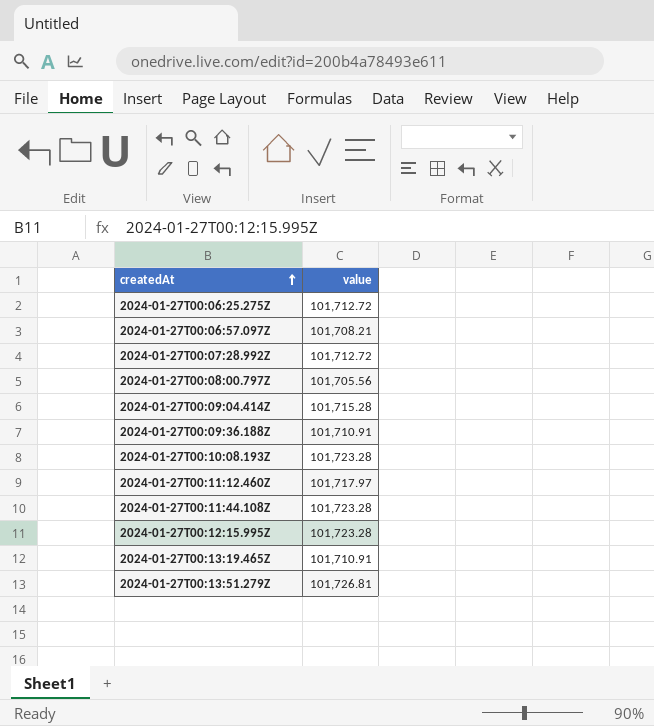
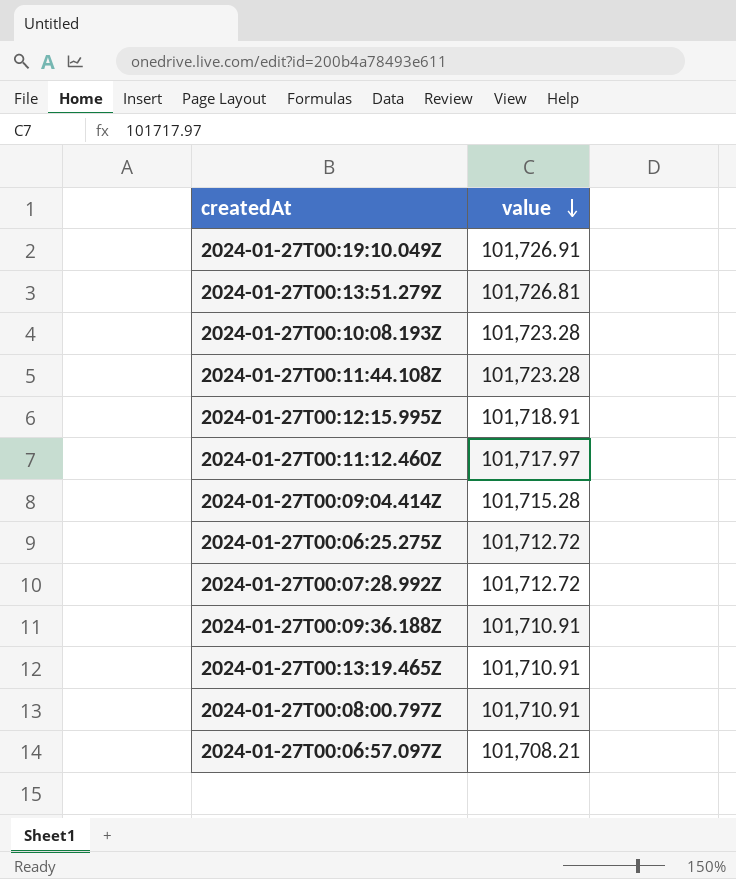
row order: createdAt ascending -> value descending
row 2024-01-27T00:19:10.049Z: none -> 101,726.91
2024-01-27T00:12:15.995Z | value: 101,723.28 -> 101,718.91
2024-01-27T00:08:00.797Z | value: 101,705.56 -> 101,710.91

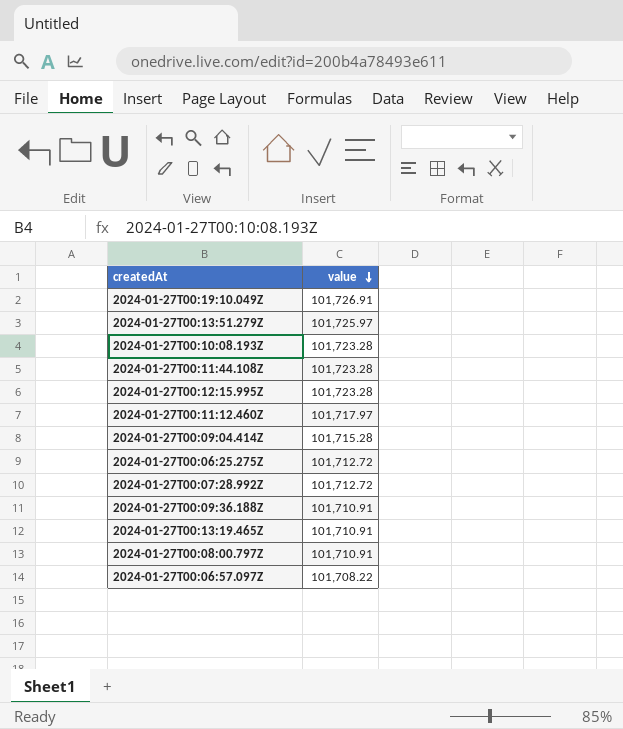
2024-01-27T00:13:51.279Z | value: 101,726.81 -> 101,725.97
2024-01-27T00:12:15.995Z | value: 101,718.91 -> 101,723.28
2024-01-27T00:06:57.097Z | value: 101,708.21 -> 101,708.22

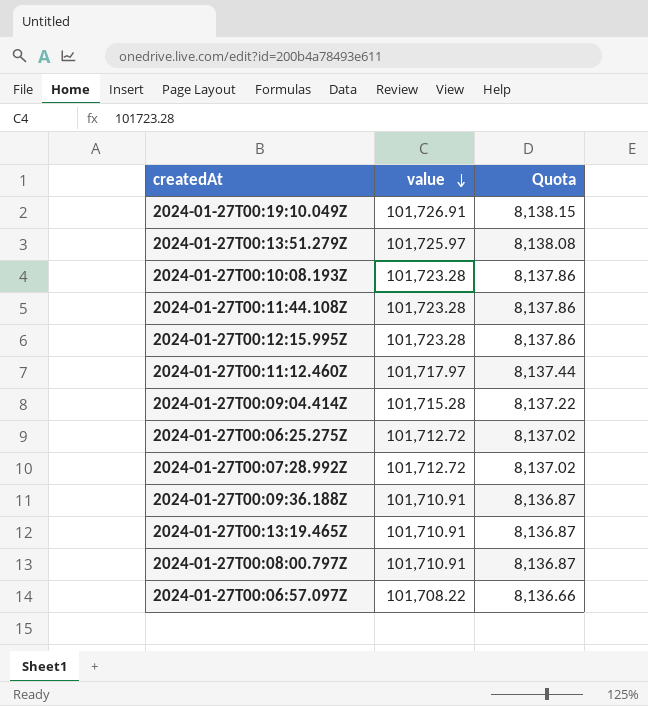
column Quota | formula: none -> [value] * 0.08

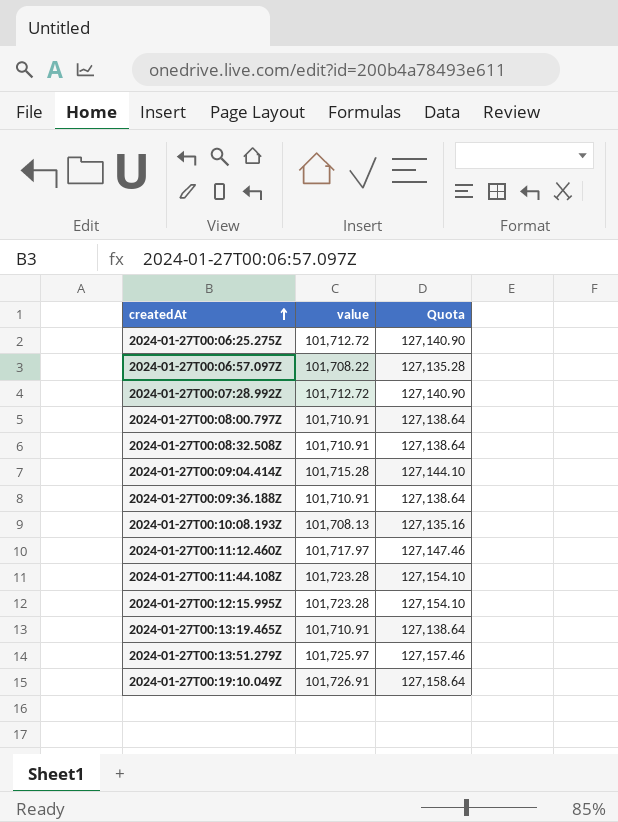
row order: value descending -> createdAt ascending
column Quota | formula: [value] * 0.08 -> [value] * 1.25
row 2024-01-27T00:08:32.508Z: none -> 101,710.91 | 127,138.64
2024-01-27T00:10:08.193Z | value: 101,723.28 -> 101,708.13

